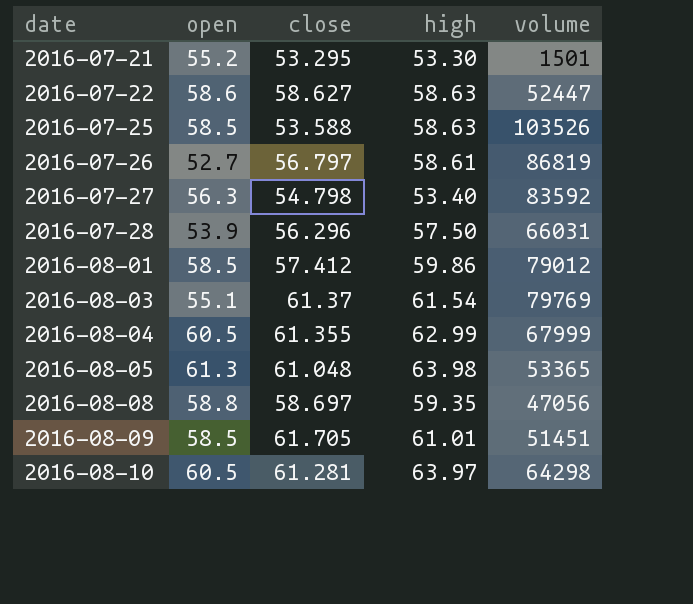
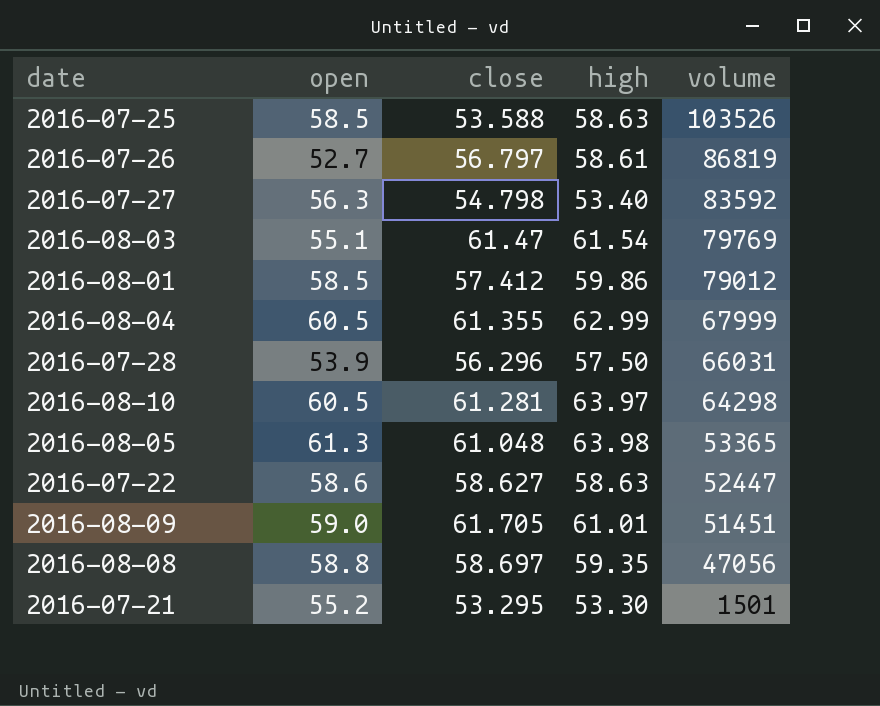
row order: date ascending -> volume descending
2016-08-03 | close: 61.37 -> 61.47
2016-08-09 | open: 58.5 -> 59.0

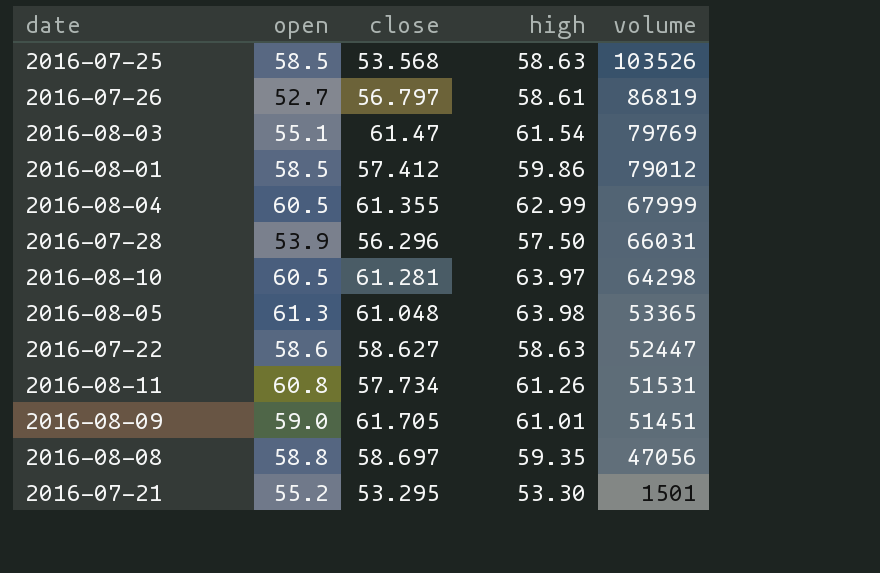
row 2016-07-27: 56.3 | 54.798 | 53.40 | 83592 -> none
2016-07-25 | close: 53.588 -> 53.568
row 2016-08-11: none -> 60.8 | 57.734 | 61.26 | 51531

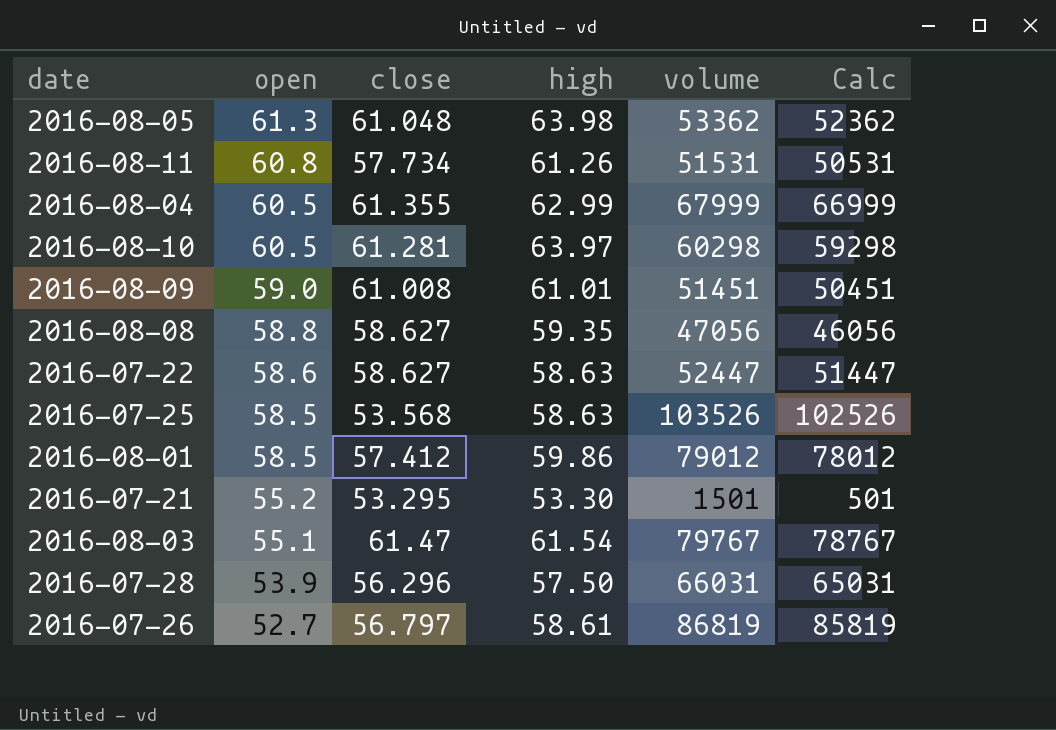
row order: volume descending -> open descending
column Calc | formula: none -> [volume] - 1000
2016-08-05 | volume: 53365 -> 53362
2016-08-10 | volume: 64298 -> 60298
2016-08-09 | close: 61.705 -> 61.008
2016-08-08 | close: 58.697 -> 58.627
2016-08-03 | volume: 79769 -> 79767

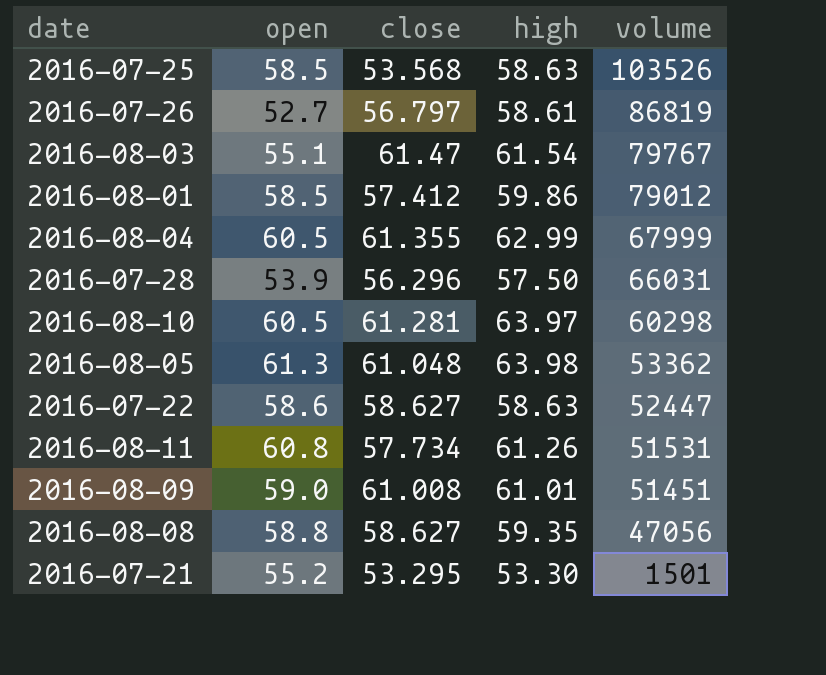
row order: open descending -> volume descending
column Calc | formula: [volume] - 1000 -> none

